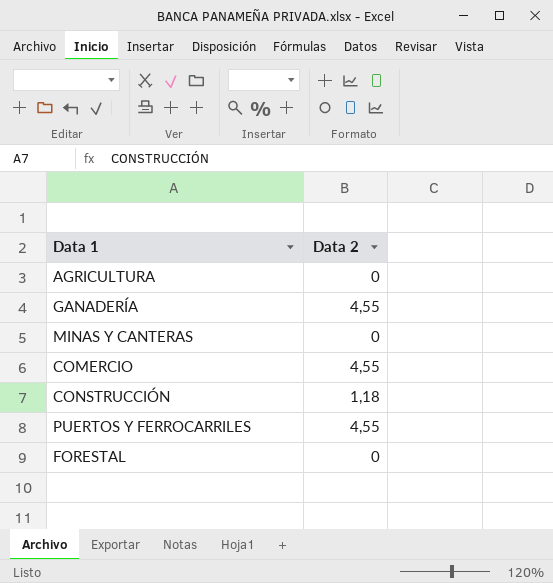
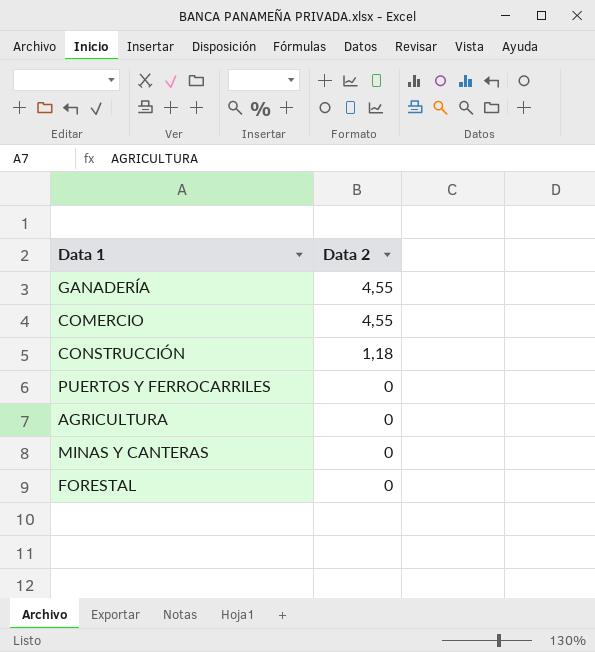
row order: none -> Data 2 descending
PUERTOS Y FERROCARRILES | Data 2: 4,55 -> 0

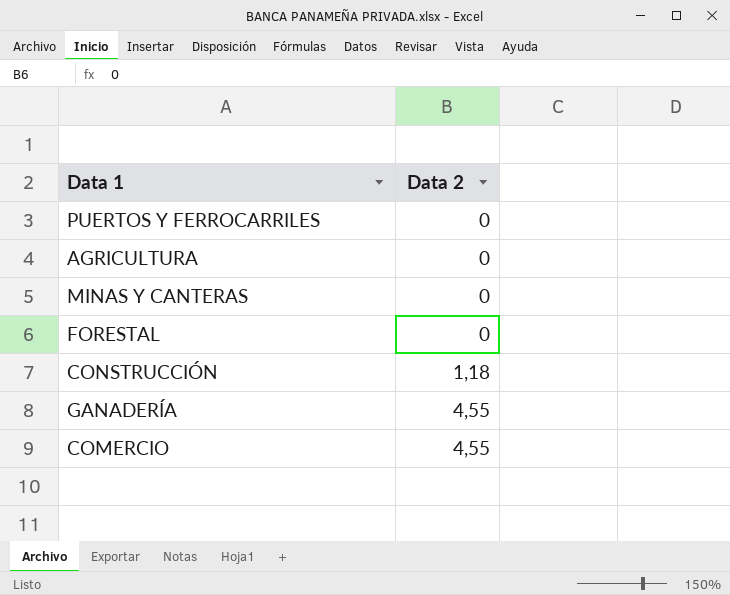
row order: Data 2 descending -> Data 2 ascending

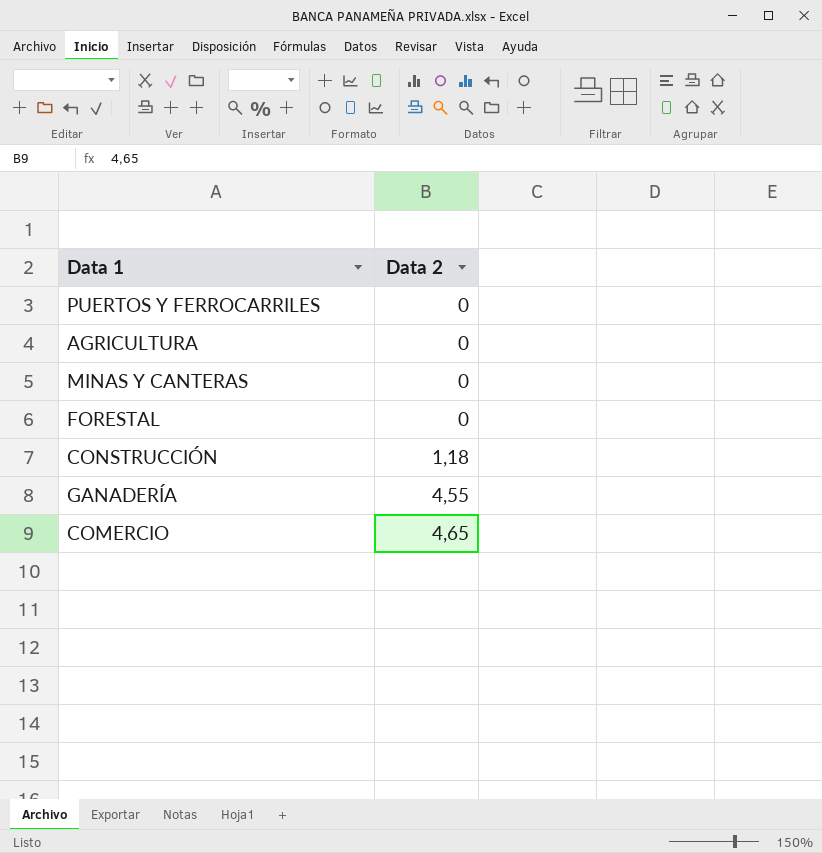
COMERCIO | Data 2: 4,55 -> 4,65

